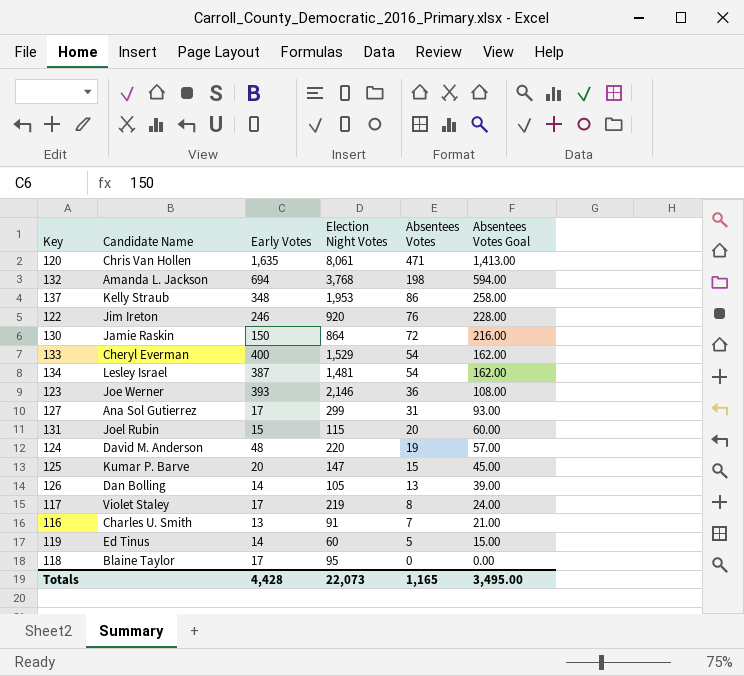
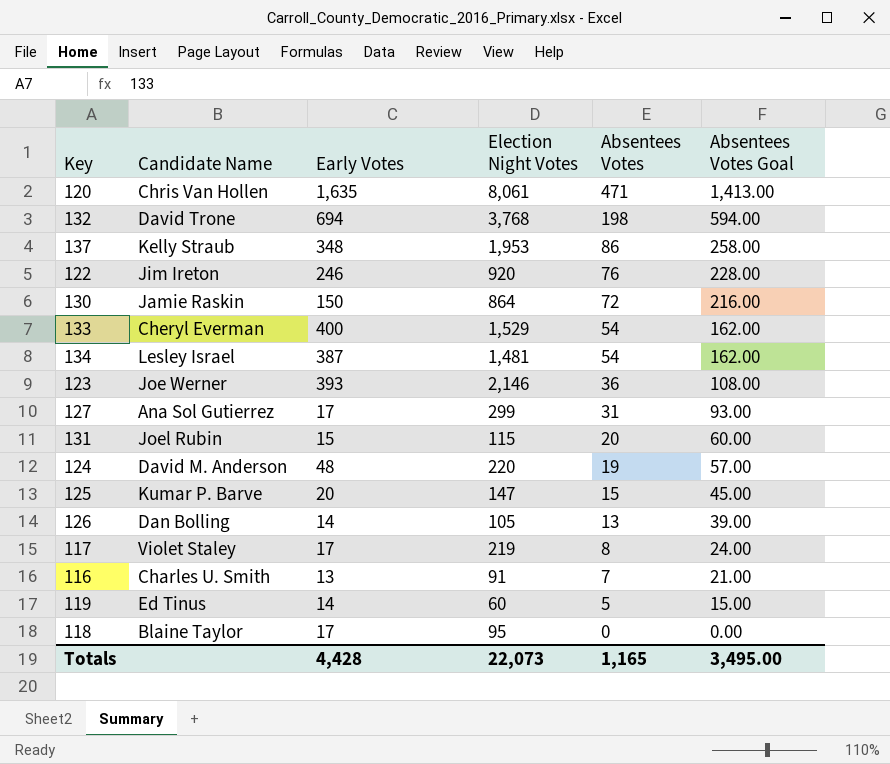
132 | Candidate Name: Amanda L. Jackson -> David Trone

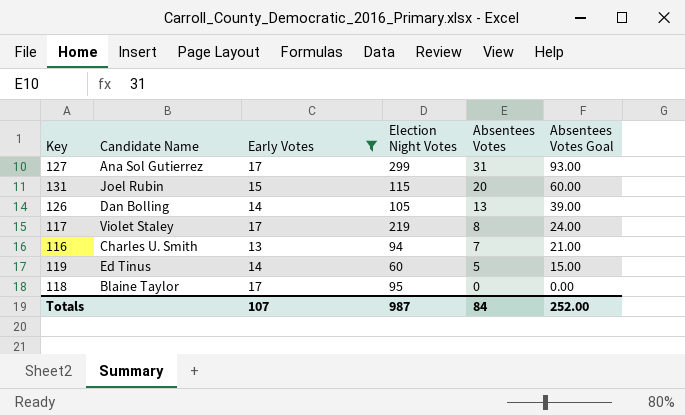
filter: none -> Early Votes <= 17
116 | Election Night Votes: 91 -> 94
Totals | Early Votes: 4,428 -> 107
Totals | Election Night Votes: 22,073 -> 987
Totals | Absentees Votes: 1,165 -> 84
Totals | Absentees Votes Goal: 3,495.00 -> 252.00

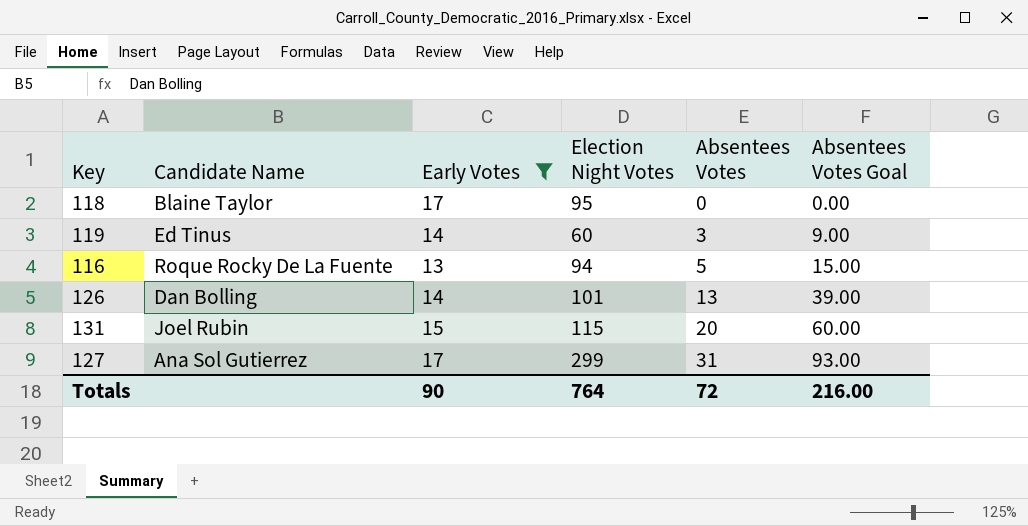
row order: Absentees Votes descending -> Absentees Votes ascending
row 117: Violet Staley | 17 | 219 | 8 | 24.00 -> none
119 | Absentees Votes: 5 -> 3
119 | Absentees Votes Goal: 15.00 -> 9.00
116 | Candidate Name: Charles U. Smith -> Roque Rocky De La Fuente
116 | Absentees Votes: 7 -> 5
116 | Absentees Votes Goal: 21.00 -> 15.00
126 | Election Night Votes: 105 -> 101
Totals | Early Votes: 107 -> 90
Totals | Election Night Votes: 987 -> 764
Totals | Absentees Votes: 84 -> 72
Totals | Absentees Votes Goal: 252.00 -> 216.00

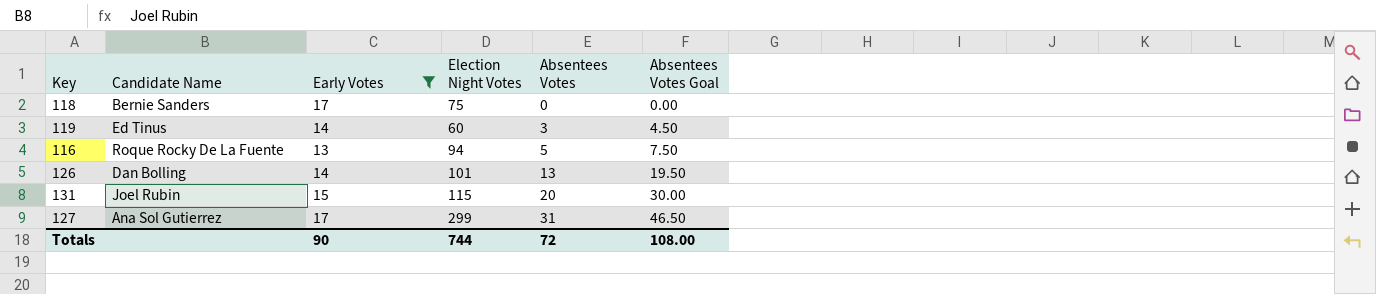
column Absentees Votes Goal | formula: [Absentees Votes] * 3 -> [Absentees Votes] * 1.5
118 | Candidate Name: Blaine Taylor -> Bernie Sanders
118 | Election Night Votes: 95 -> 75
Totals | Election Night Votes: 764 -> 744
Totals | Absentees Votes Goal: 216.00 -> 108.00

